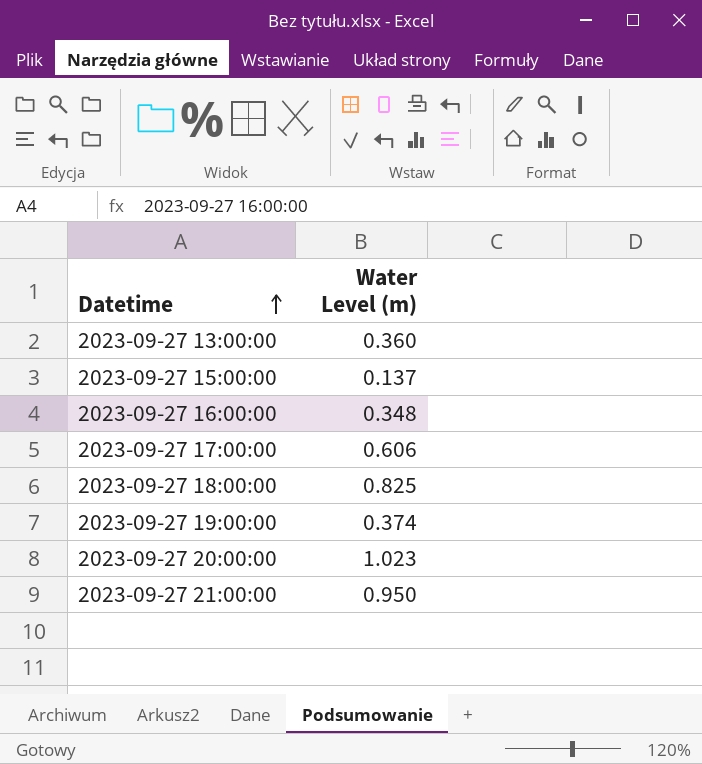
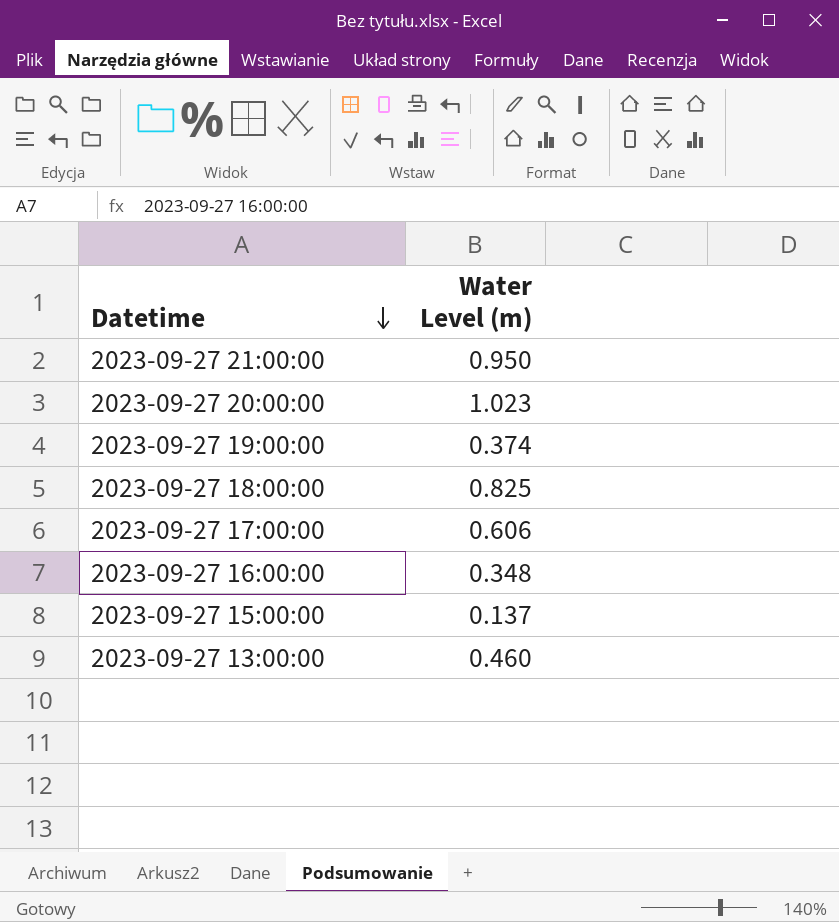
row order: Datetime ascending -> Datetime descending
2023-09-27 13:00:00 | Water Level (m): 0.360 -> 0.460

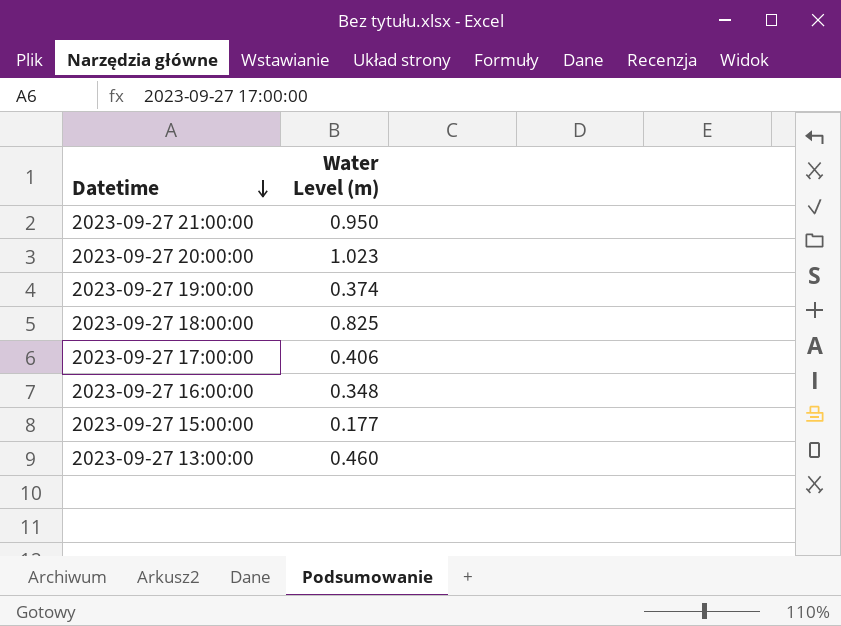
2023-09-27 17:00:00 | Water Level (m): 0.606 -> 0.406
2023-09-27 15:00:00 | Water Level (m): 0.137 -> 0.177

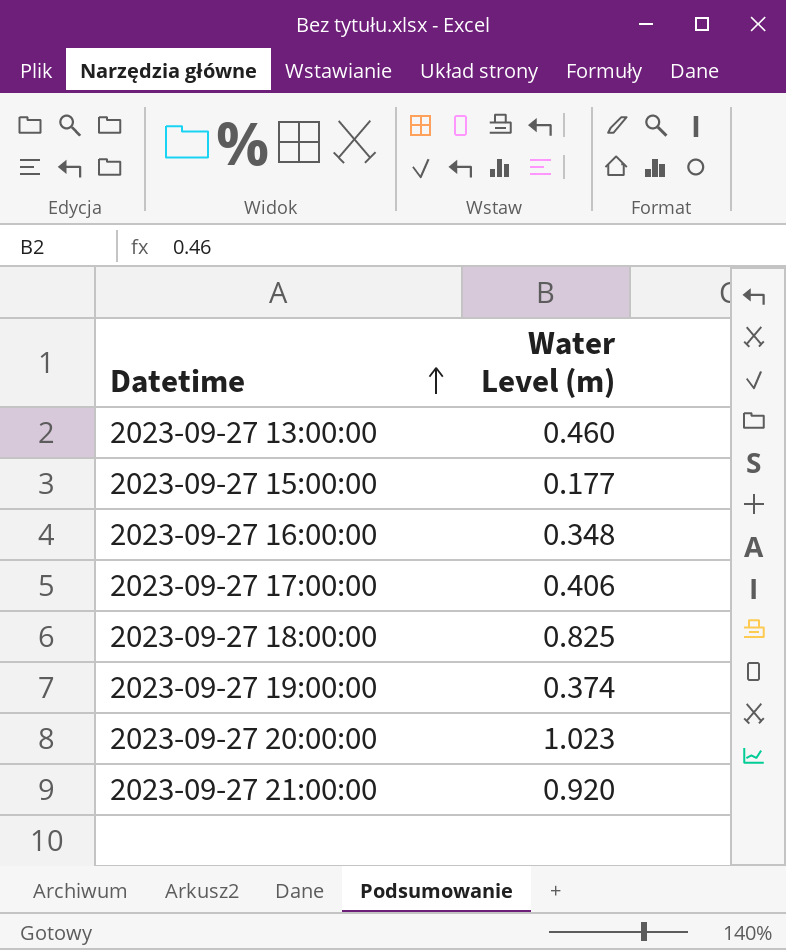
row order: Datetime descending -> Datetime ascending
2023-09-27 21:00:00 | Water Level (m): 0.950 -> 0.920

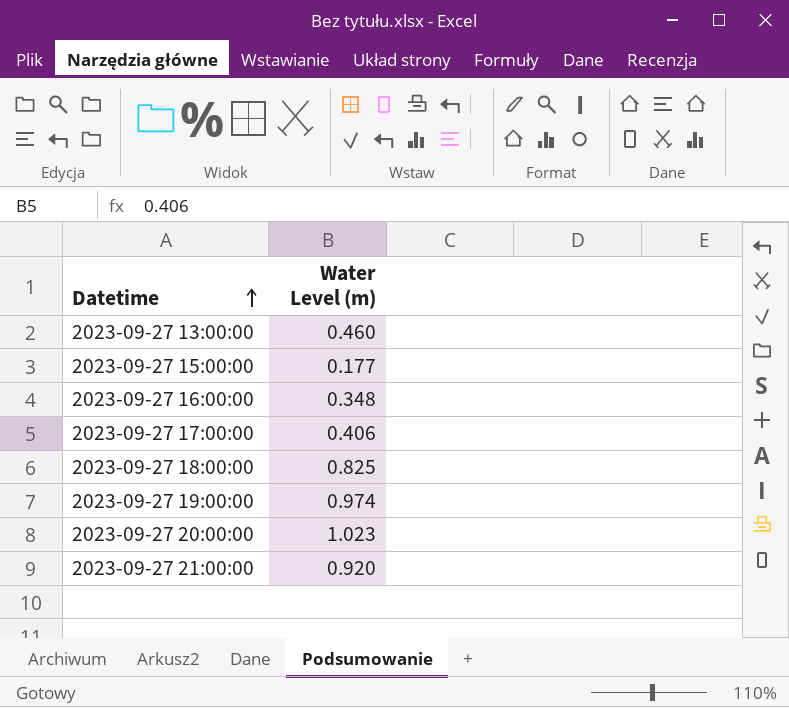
2023-09-27 19:00:00 | Water Level (m): 0.374 -> 0.974

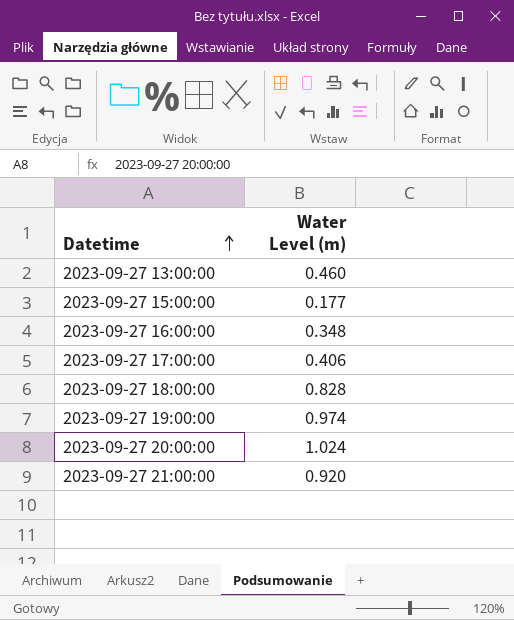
2023-09-27 18:00:00 | Water Level (m): 0.825 -> 0.828
2023-09-27 20:00:00 | Water Level (m): 1.023 -> 1.024

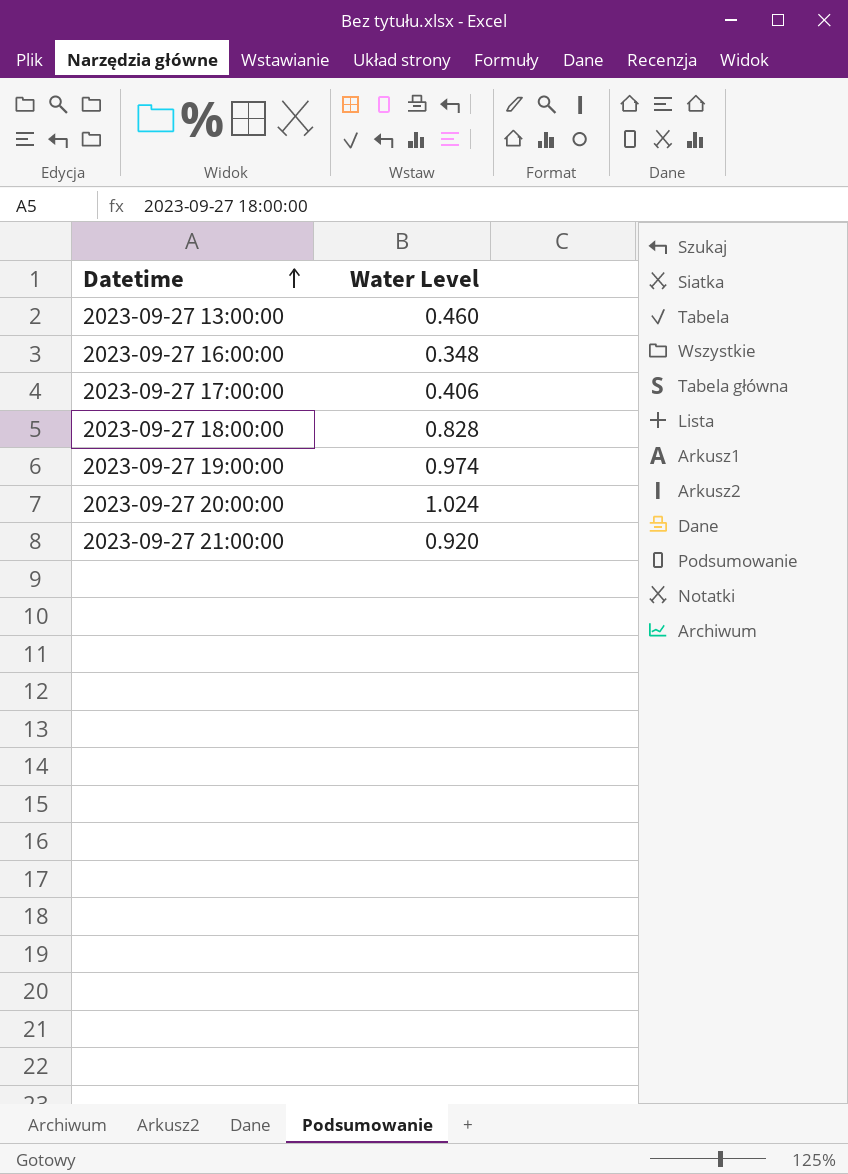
column name: Water Level (m) -> Water Level
row 2023-09-27 15:00:00: 0.177 -> none

